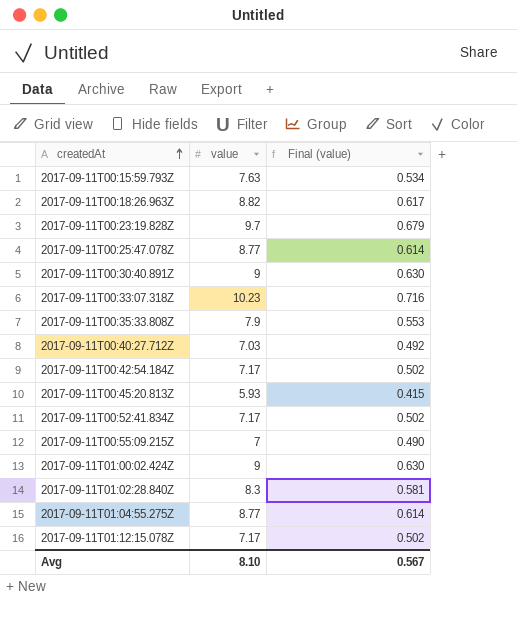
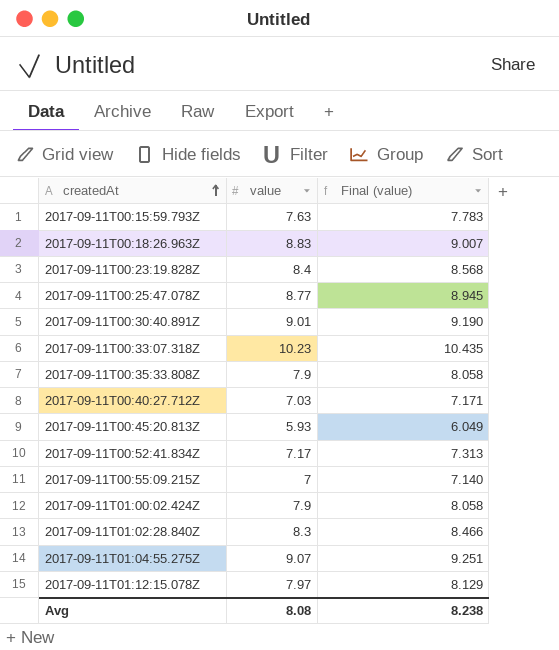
column Final (value) | formula: [value] * 0.07 -> [value] * 1.02
row 2017-09-11T00:42:54.184Z: 7.17 | 0.502 -> none
2017-09-11T00:18:26.963Z | value: 8.82 -> 8.83
2017-09-11T00:23:19.828Z | value: 9.7 -> 8.4
2017-09-11T00:30:40.891Z | value: 9 -> 9.01
2017-09-11T01:00:02.424Z | value: 9 -> 7.9
2017-09-11T01:04:55.275Z | value: 8.77 -> 9.07
2017-09-11T01:12:15.078Z | value: 7.17 -> 7.97
Avg | value: 8.10 -> 8.08
Avg | Final (value): 0.567 -> 8.238

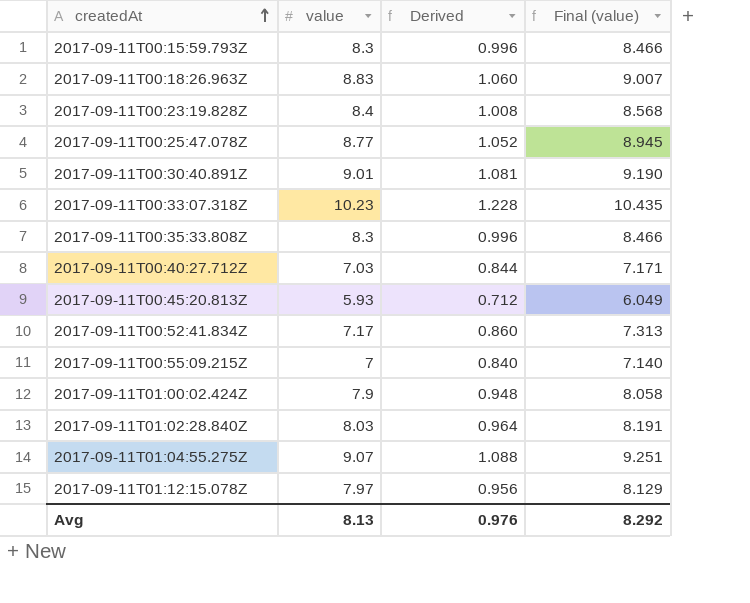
column Derived | formula: none -> [value] * 0.12
2017-09-11T00:15:59.793Z | value: 7.63 -> 8.3
2017-09-11T00:15:59.793Z | Final (value): 7.783 -> 8.466
2017-09-11T00:35:33.808Z | value: 7.9 -> 8.3
2017-09-11T00:35:33.808Z | Final (value): 8.058 -> 8.466
2017-09-11T01:02:28.840Z | value: 8.3 -> 8.03
2017-09-11T01:02:28.840Z | Final (value): 8.466 -> 8.191
Avg | value: 8.08 -> 8.13
Avg | Final (value): 8.238 -> 8.292

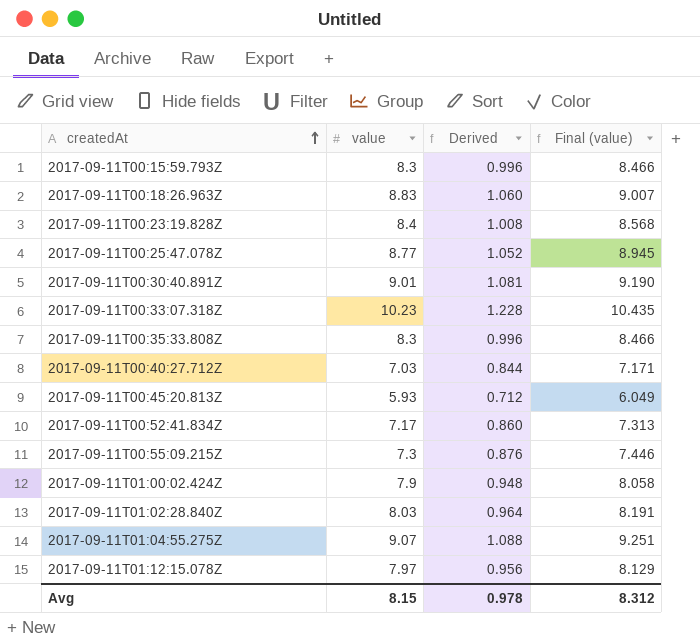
2017-09-11T00:55:09.215Z | value: 7 -> 7.3
2017-09-11T00:55:09.215Z | Derived: 0.840 -> 0.876
2017-09-11T00:55:09.215Z | Final (value): 7.140 -> 7.446
Avg | value: 8.13 -> 8.15
Avg | Derived: 0.976 -> 0.978
Avg | Final (value): 8.292 -> 8.312

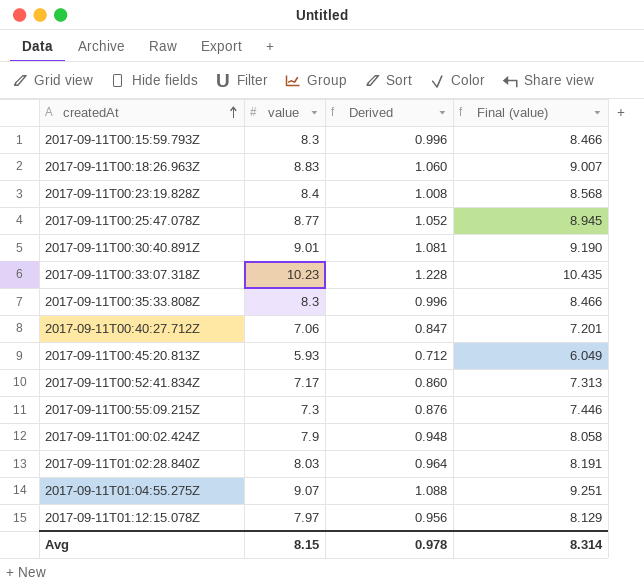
2017-09-11T00:40:27.712Z | value: 7.03 -> 7.06
2017-09-11T00:40:27.712Z | Derived: 0.844 -> 0.847
2017-09-11T00:40:27.712Z | Final (value): 7.171 -> 7.201
Avg | Final (value): 8.312 -> 8.314

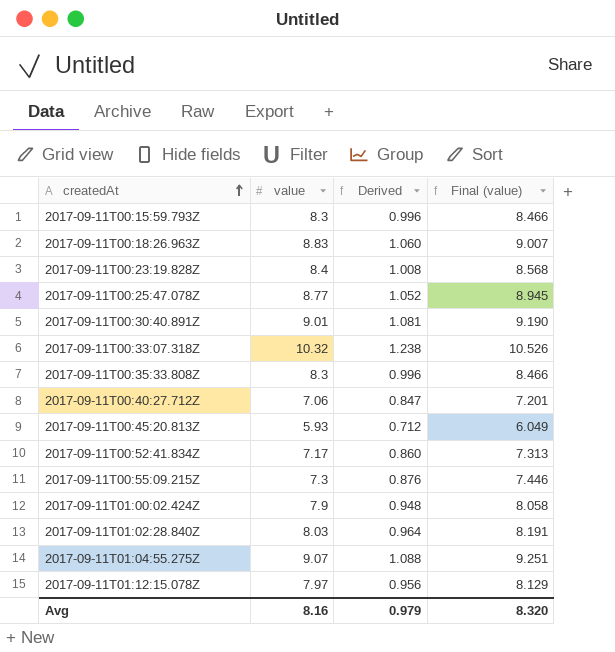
2017-09-11T00:33:07.318Z | value: 10.23 -> 10.32
2017-09-11T00:33:07.318Z | Derived: 1.228 -> 1.238
2017-09-11T00:33:07.318Z | Final (value): 10.435 -> 10.526
Avg | value: 8.15 -> 8.16
Avg | Derived: 0.978 -> 0.979
Avg | Final (value): 8.314 -> 8.320

